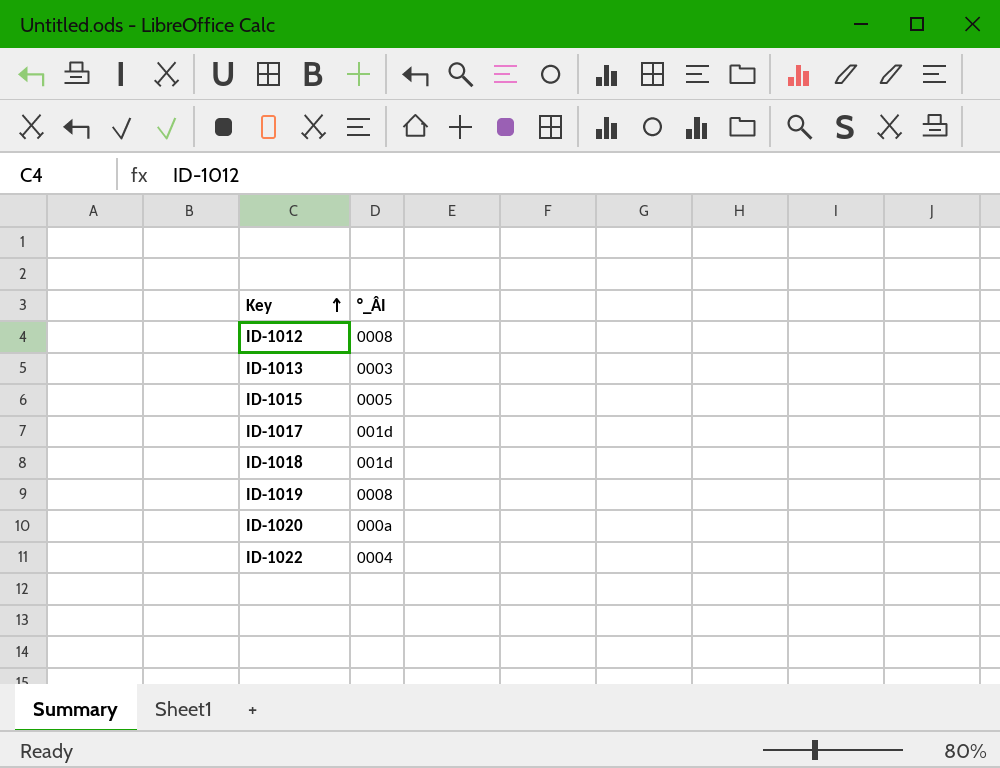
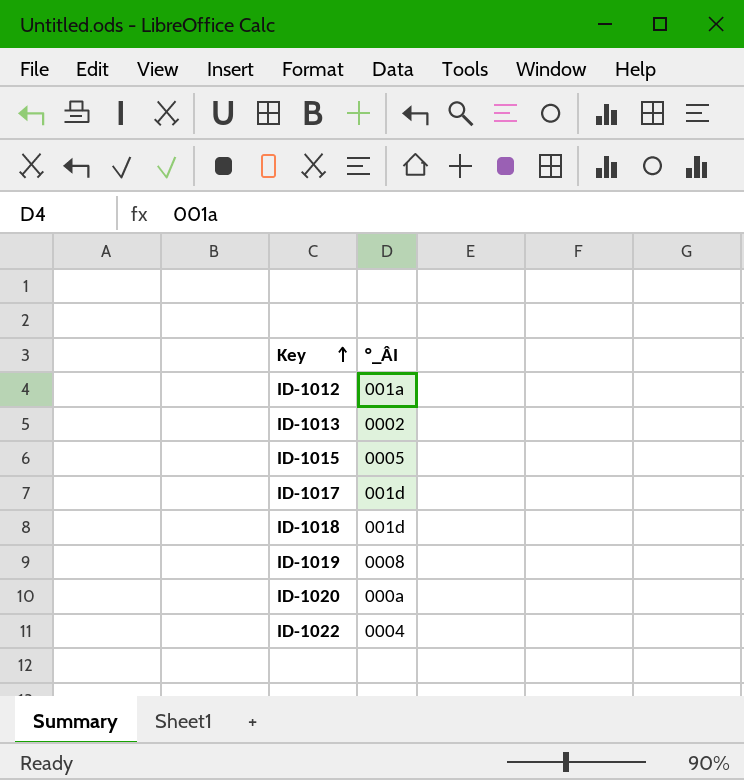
ID-1012 | °_ÂI: 0008 -> 001a
ID-1013 | °_ÂI: 0003 -> 0002

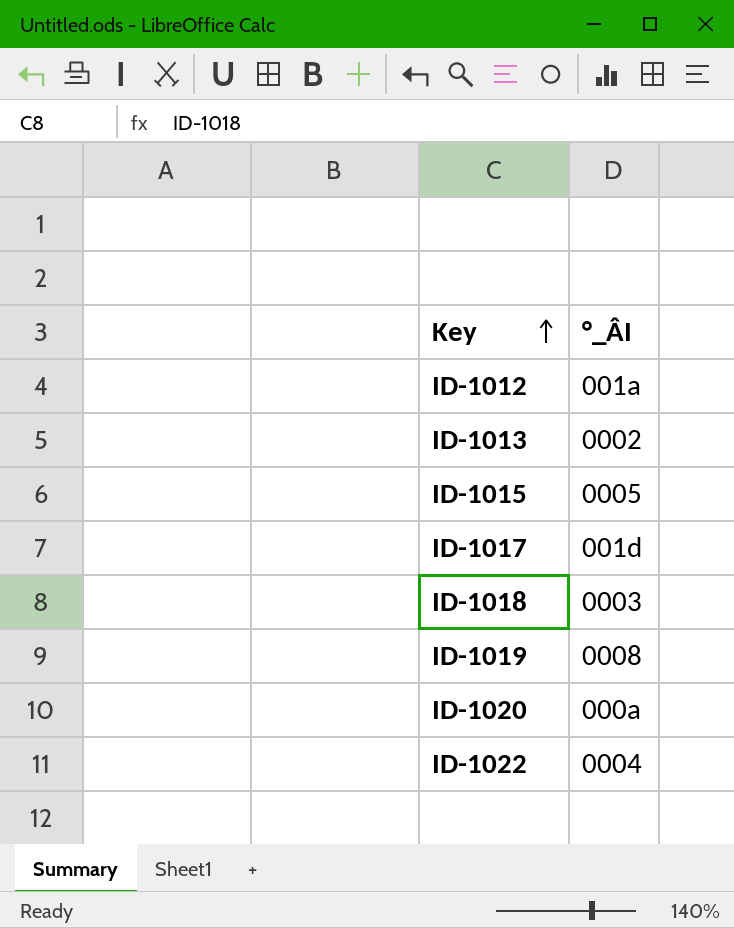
ID-1018 | °_ÂI: 001d -> 0003

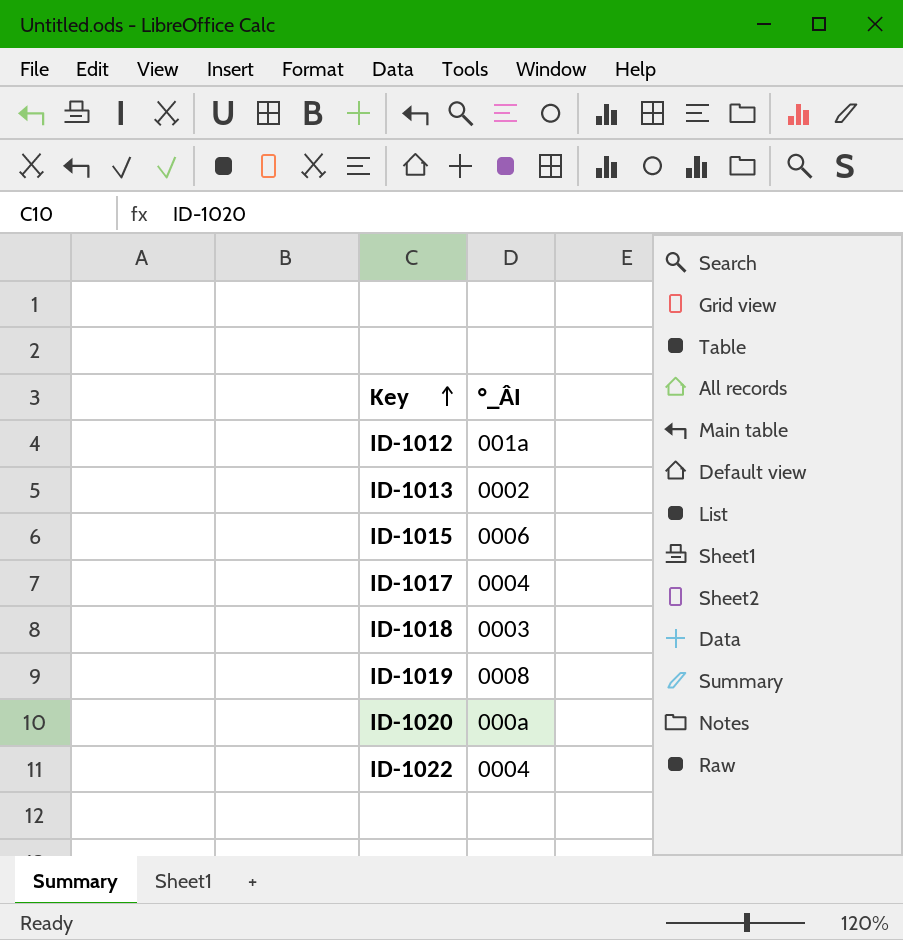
ID-1015 | °_ÂI: 0005 -> 0006
ID-1017 | °_ÂI: 001d -> 0004

